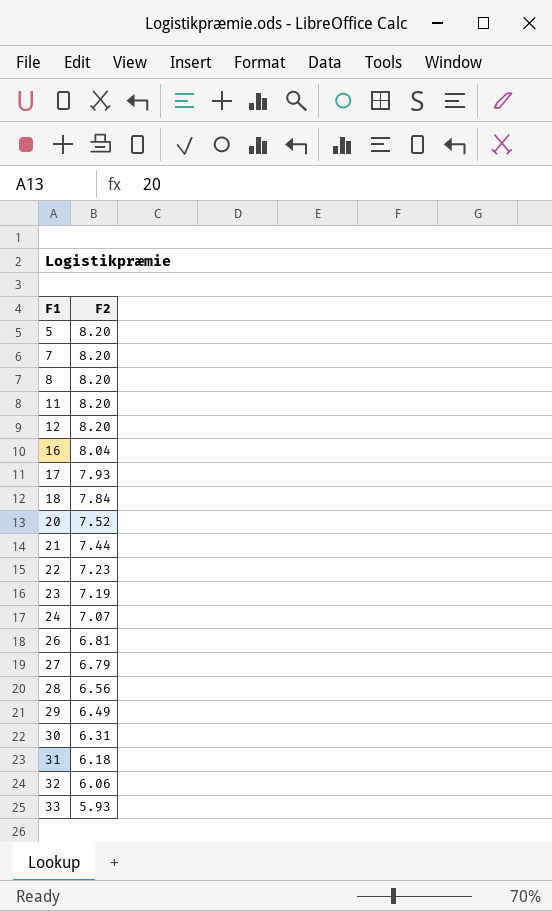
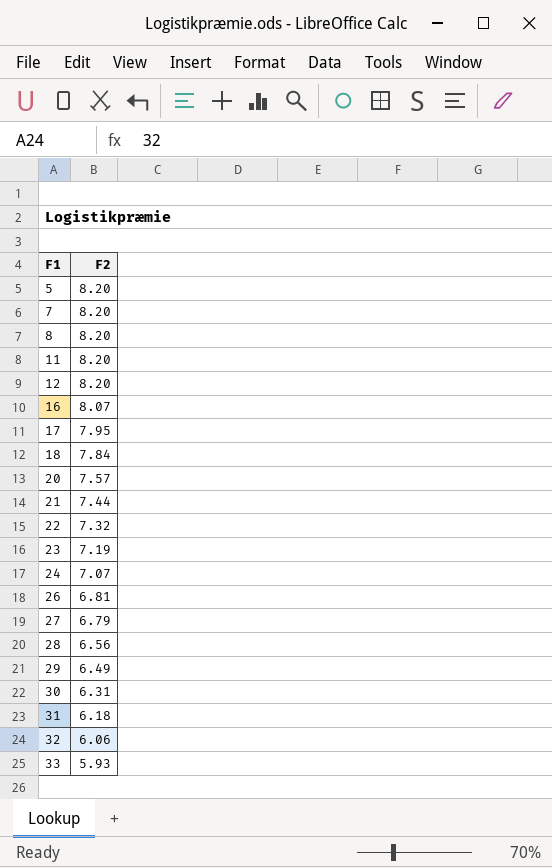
16 | F2: 8.04 -> 8.07
17 | F2: 7.93 -> 7.95
20 | F2: 7.52 -> 7.57
22 | F2: 7.23 -> 7.32

